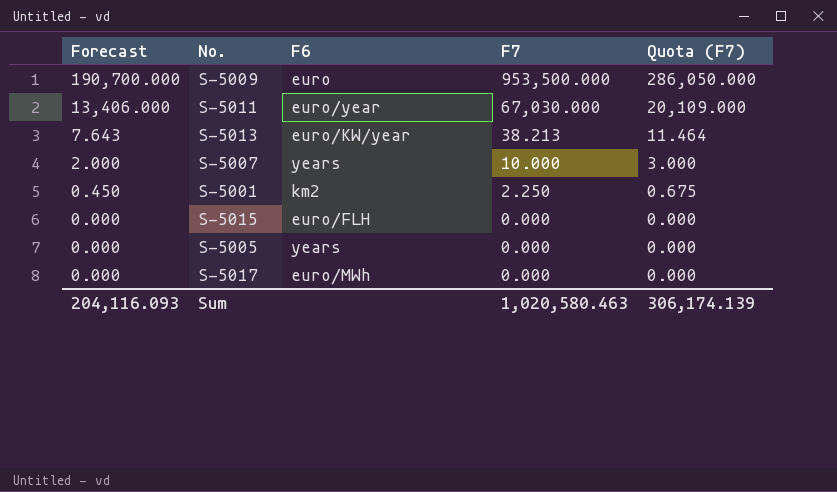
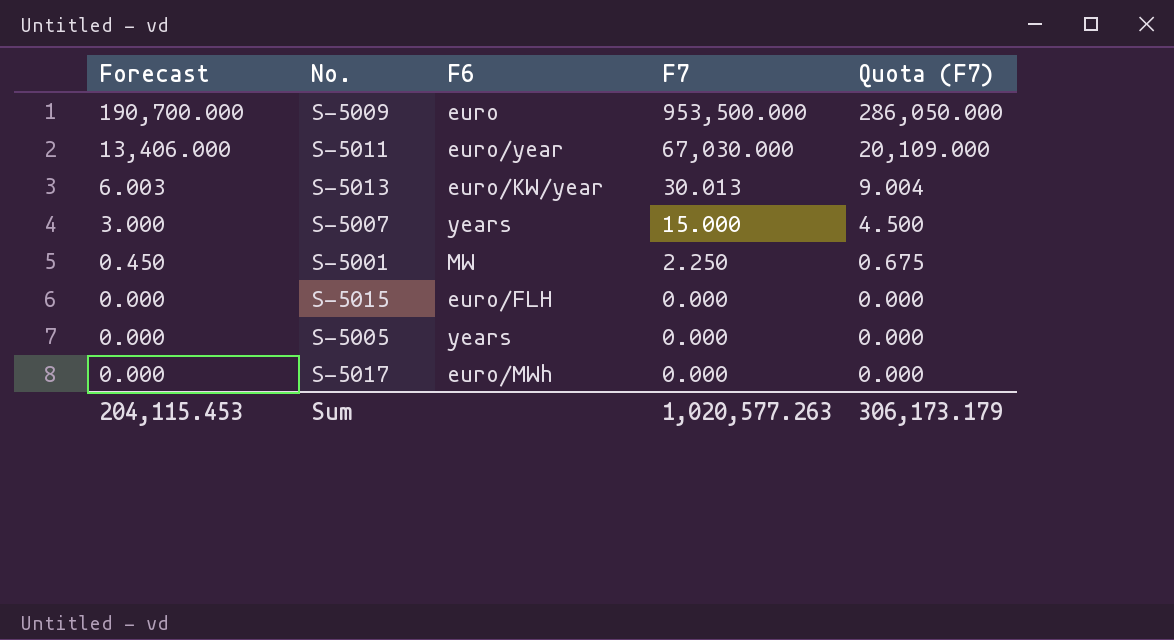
S-5013 | Forecast: 7.643 -> 6.003
S-5013 | F7: 38.213 -> 30.013
S-5013 | Quota (F7): 11.464 -> 9.004
S-5007 | Forecast: 2.000 -> 3.000
S-5007 | F7: 10.000 -> 15.000
S-5007 | Quota (F7): 3.000 -> 4.500
S-5001 | F6: km2 -> MW
Sum | Forecast: 204,116.093 -> 204,115.453
Sum | F7: 1,020,580.463 -> 1,020,577.263
Sum | Quota (F7): 306,174.139 -> 306,173.179

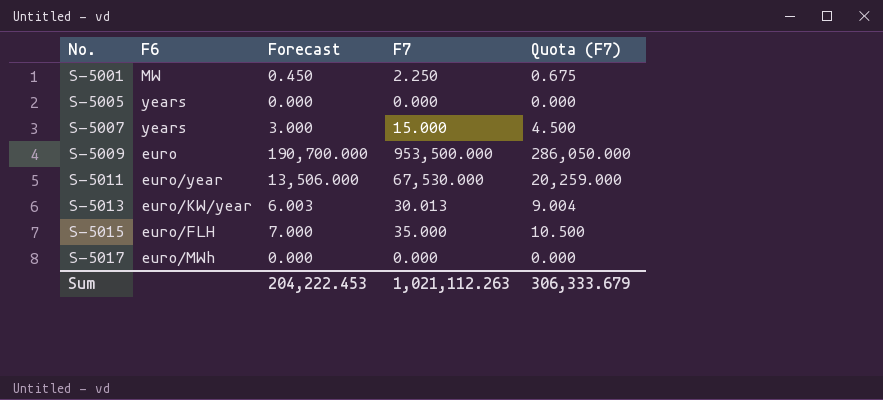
row order: Forecast descending -> No. ascending
column Forecast | position: 1 -> 3
S-5011 | Forecast: 13,406.000 -> 13,506.000
S-5011 | F7: 67,030.000 -> 67,530.000
S-5011 | Quota (F7): 20,109.000 -> 20,259.000
S-5015 | Forecast: 0.000 -> 7.000
S-5015 | F7: 0.000 -> 35.000
S-5015 | Quota (F7): 0.000 -> 10.500
Sum | Forecast: 204,115.453 -> 204,222.453
Sum | F7: 1,020,577.263 -> 1,021,112.263
Sum | Quota (F7): 306,173.179 -> 306,333.679

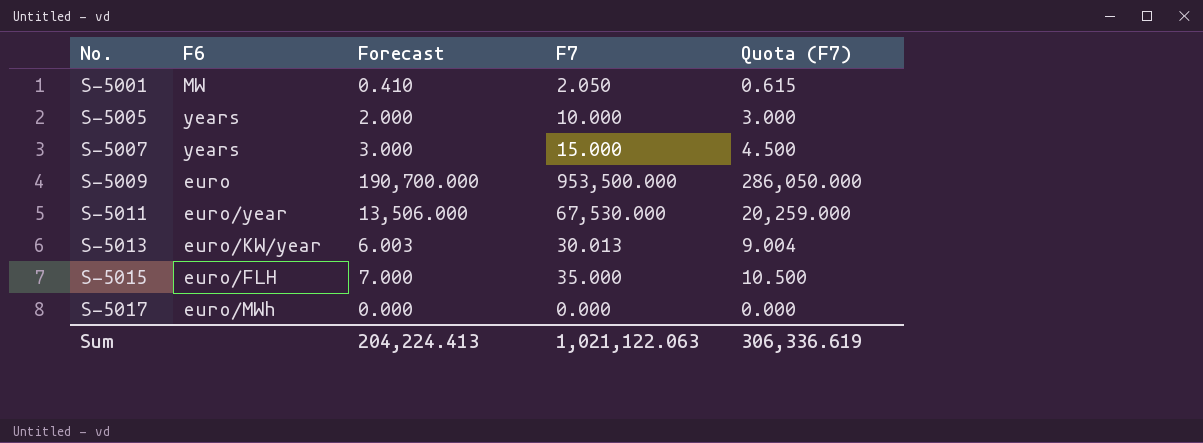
S-5001 | Forecast: 0.450 -> 0.410
S-5001 | F7: 2.250 -> 2.050
S-5001 | Quota (F7): 0.675 -> 0.615
S-5005 | Forecast: 0.000 -> 2.000
S-5005 | F7: 0.000 -> 10.000
S-5005 | Quota (F7): 0.000 -> 3.000
Sum | Forecast: 204,222.453 -> 204,224.413
Sum | F7: 1,021,112.263 -> 1,021,122.063
Sum | Quota (F7): 306,333.679 -> 306,336.619

